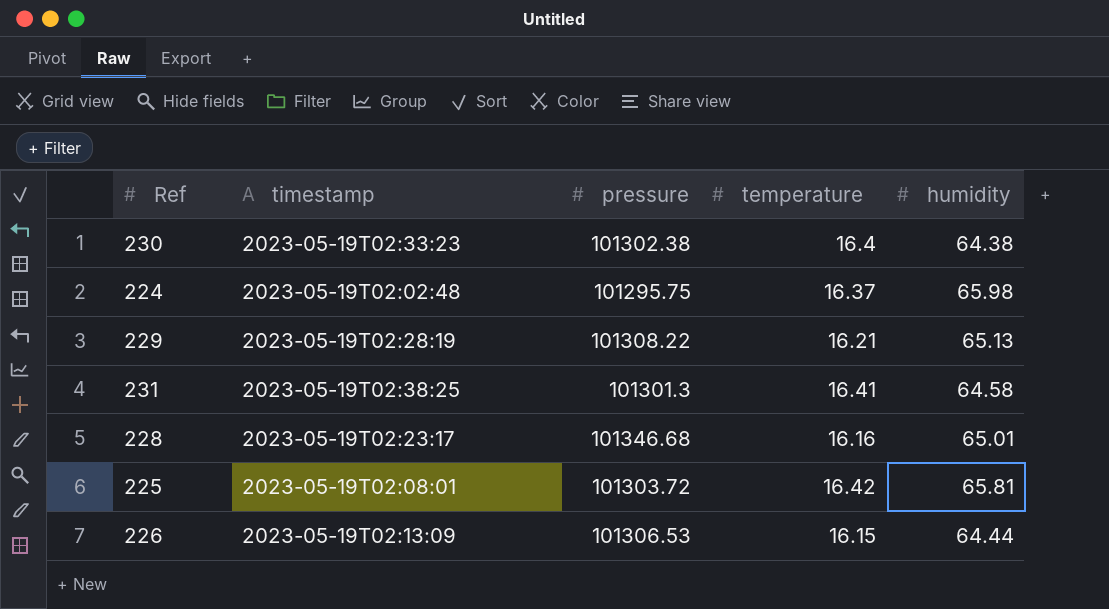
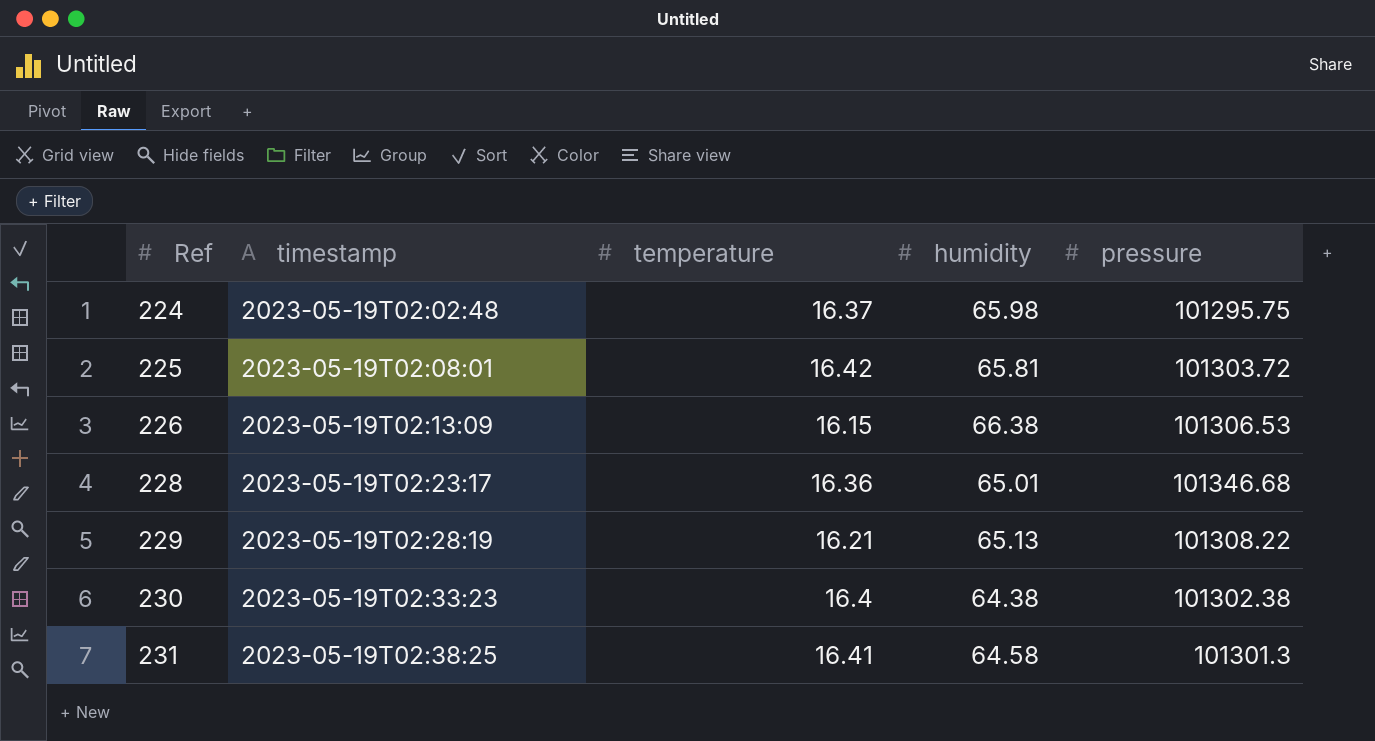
row order: none -> Ref ascending
column pressure | position: 3 -> 5
226 | humidity: 64.44 -> 66.38
228 | temperature: 16.16 -> 16.36

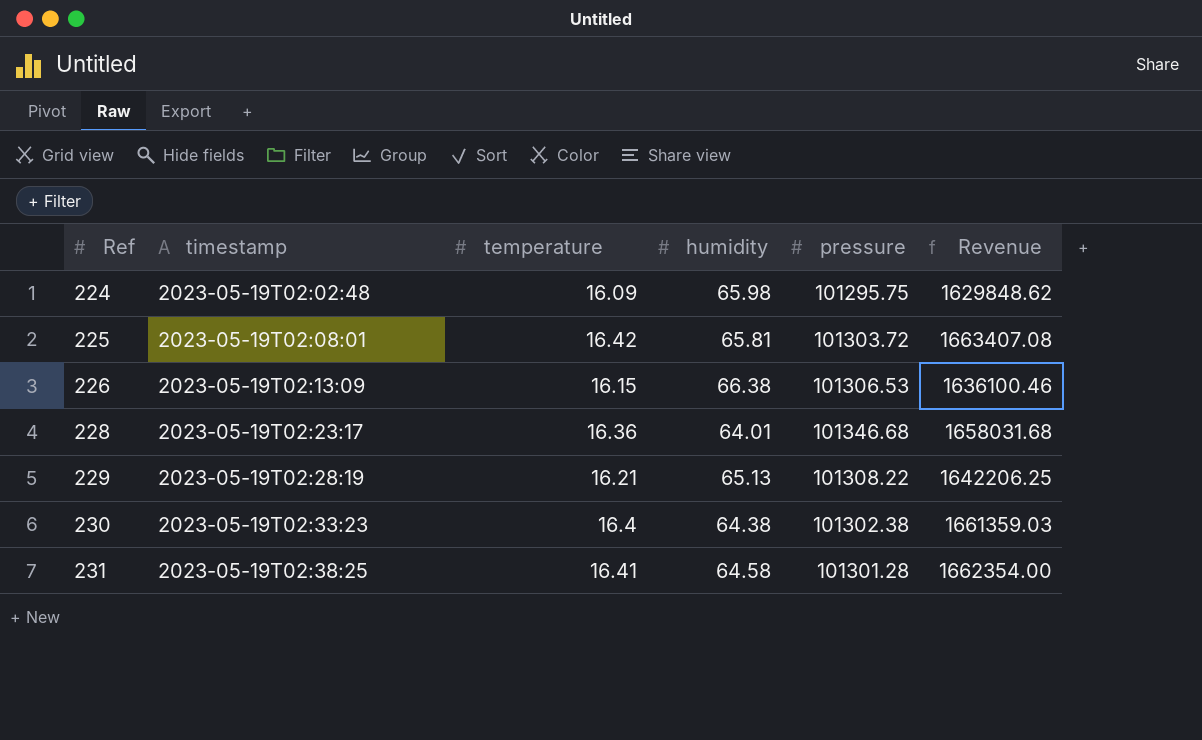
column Revenue | formula: none -> [temperature] * [pressure]
224 | temperature: 16.37 -> 16.09
228 | humidity: 65.01 -> 64.01
231 | pressure: 101301.3 -> 101301.28

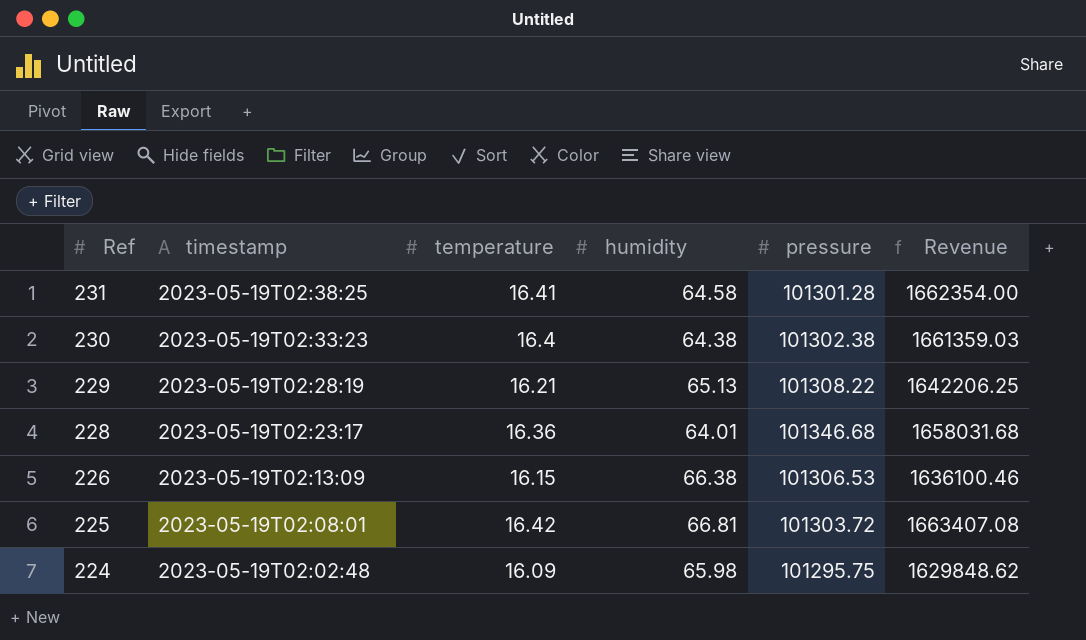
row order: Ref ascending -> Ref descending
225 | humidity: 65.81 -> 66.81

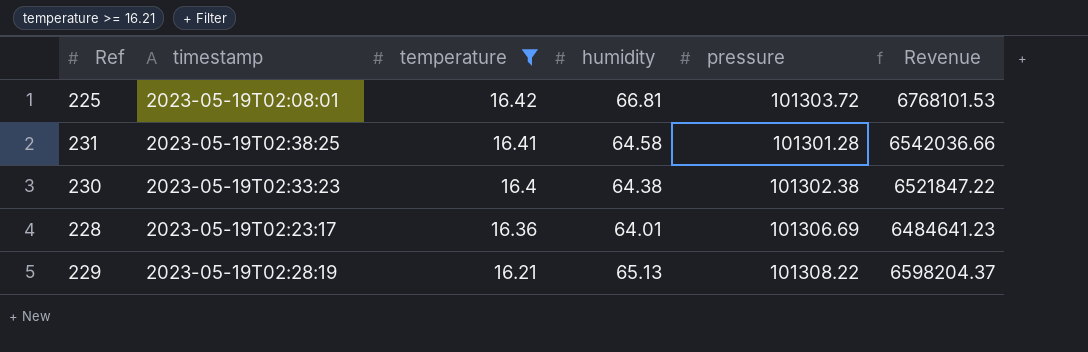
filter: none -> temperature >= 16.21
row order: Ref descending -> temperature descending
column Revenue | formula: [temperature] * [pressure] -> [humidity] * [pressure]
228 | pressure: 101346.68 -> 101306.69

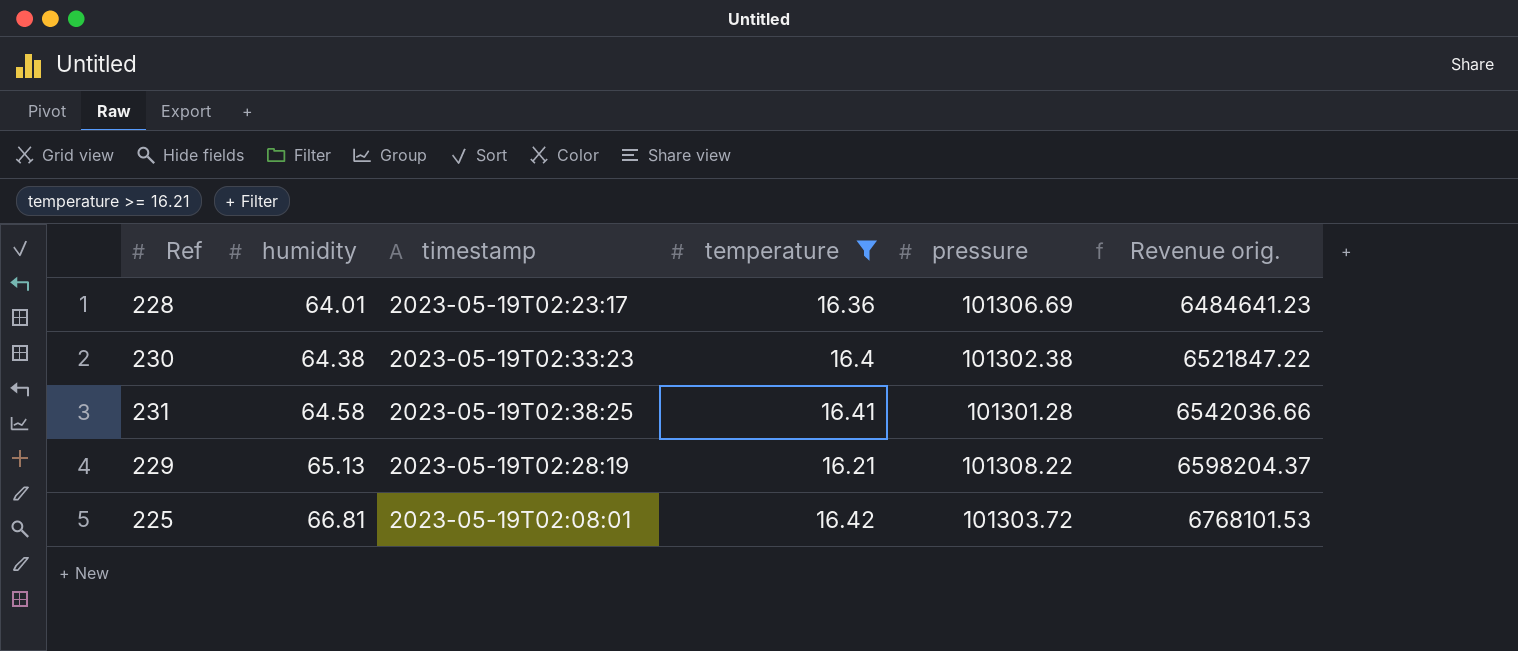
row order: temperature descending -> humidity ascending
column humidity | position: 4 -> 2
column name: Revenue -> Revenue orig.

